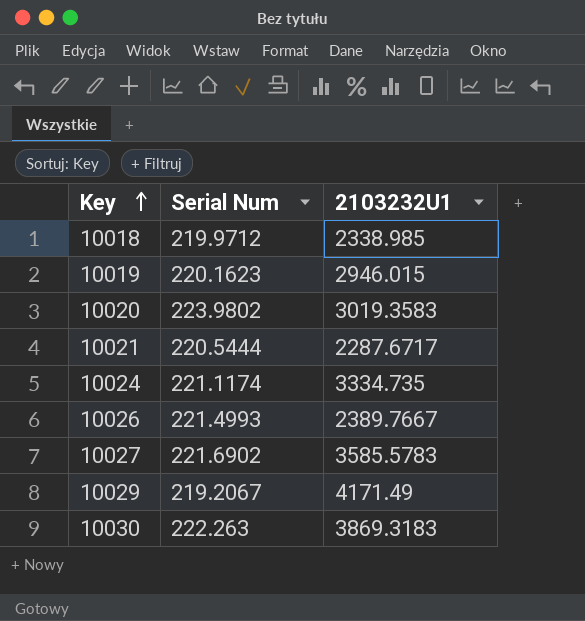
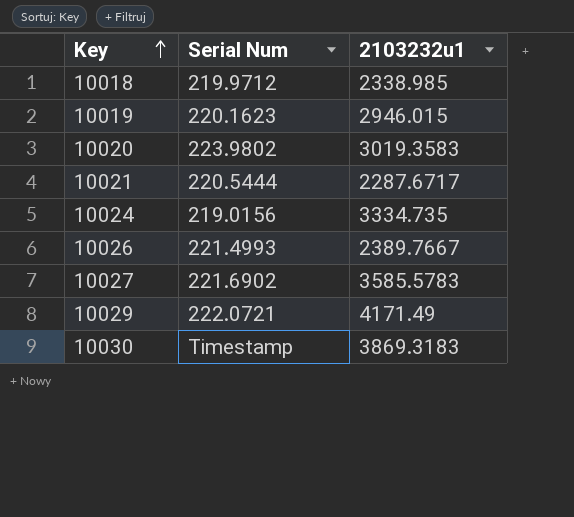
column name: 2103232U1 -> 2103232u1
10024 | Serial Num: 221.1174 -> 219.0156
10029 | Serial Num: 219.2067 -> 222.0721
10030 | Serial Num: 222.263 -> Timestamp

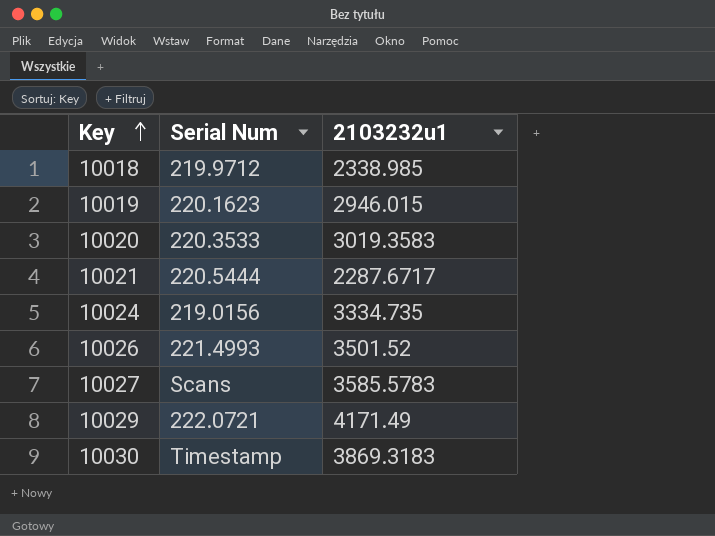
10020 | Serial Num: 223.9802 -> 220.3533
10026 | 2103232u1: 2389.7667 -> 3501.52
10027 | Serial Num: 221.6902 -> Scans

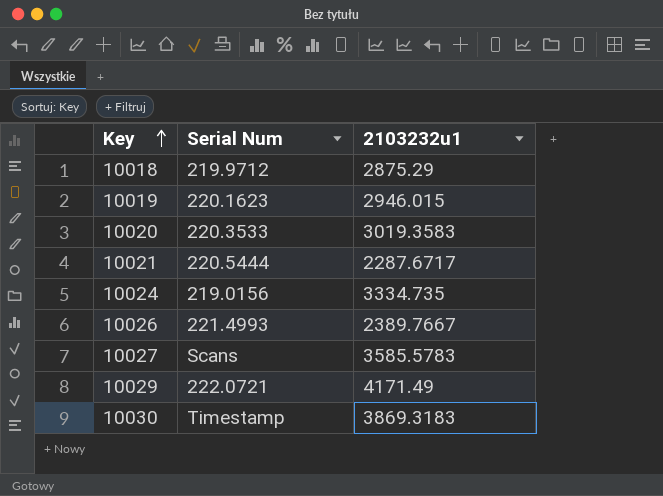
10018 | 2103232u1: 2338.985 -> 2875.29
10026 | 2103232u1: 3501.52 -> 2389.7667

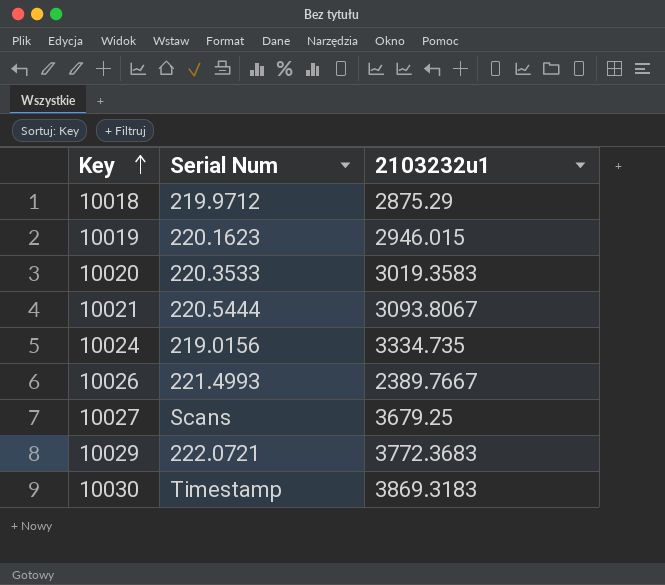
10021 | 2103232u1: 2287.6717 -> 3093.8067
10027 | 2103232u1: 3585.5783 -> 3679.25
10029 | 2103232u1: 4171.49 -> 3772.3683

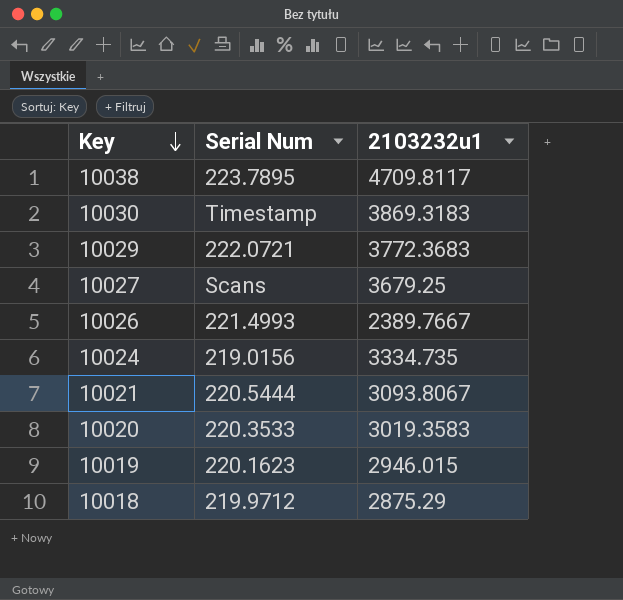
row order: Key ascending -> Key descending
row 10038: none -> 223.7895 | 4709.8117

